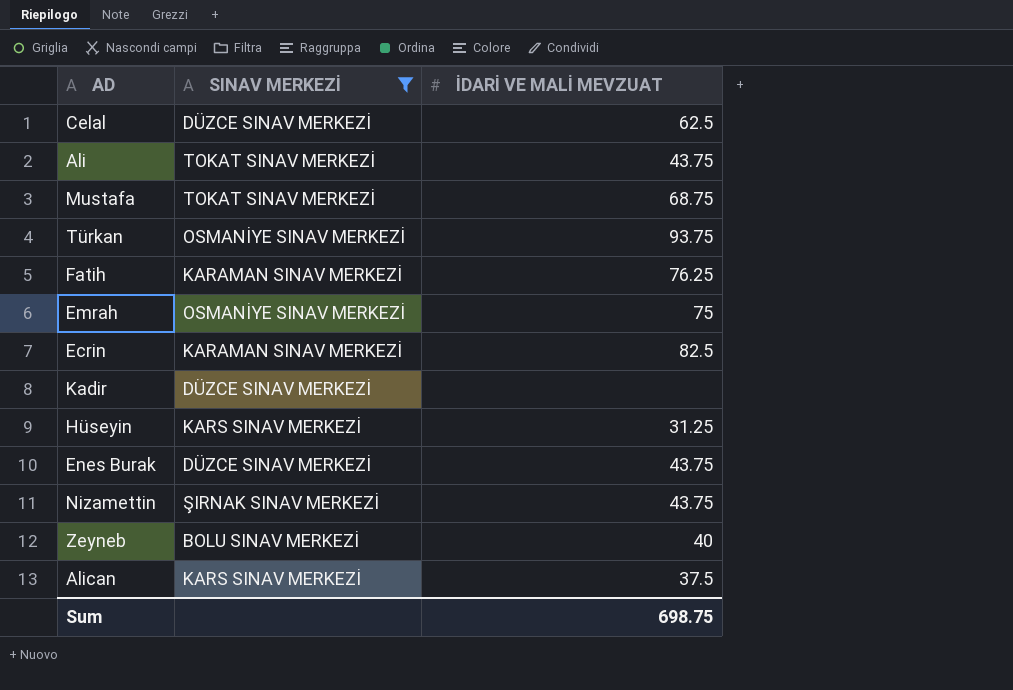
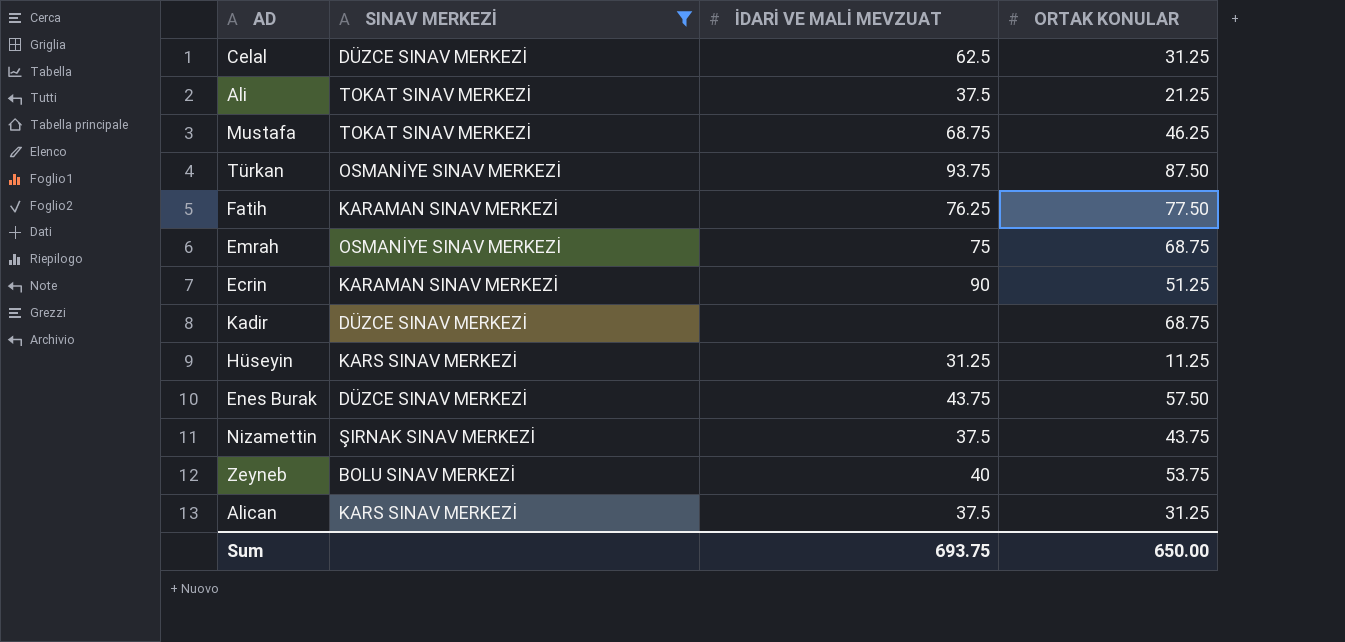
column ORTAK KONULAR | position: none -> 4
Ali | İDARİ VE MALİ MEVZUAT: 43.75 -> 37.5
Ecrin | İDARİ VE MALİ MEVZUAT: 82.5 -> 90
Nizamettin | İDARİ VE MALİ MEVZUAT: 43.75 -> 37.5
Sum | İDARİ VE MALİ MEVZUAT: 698.75 -> 693.75

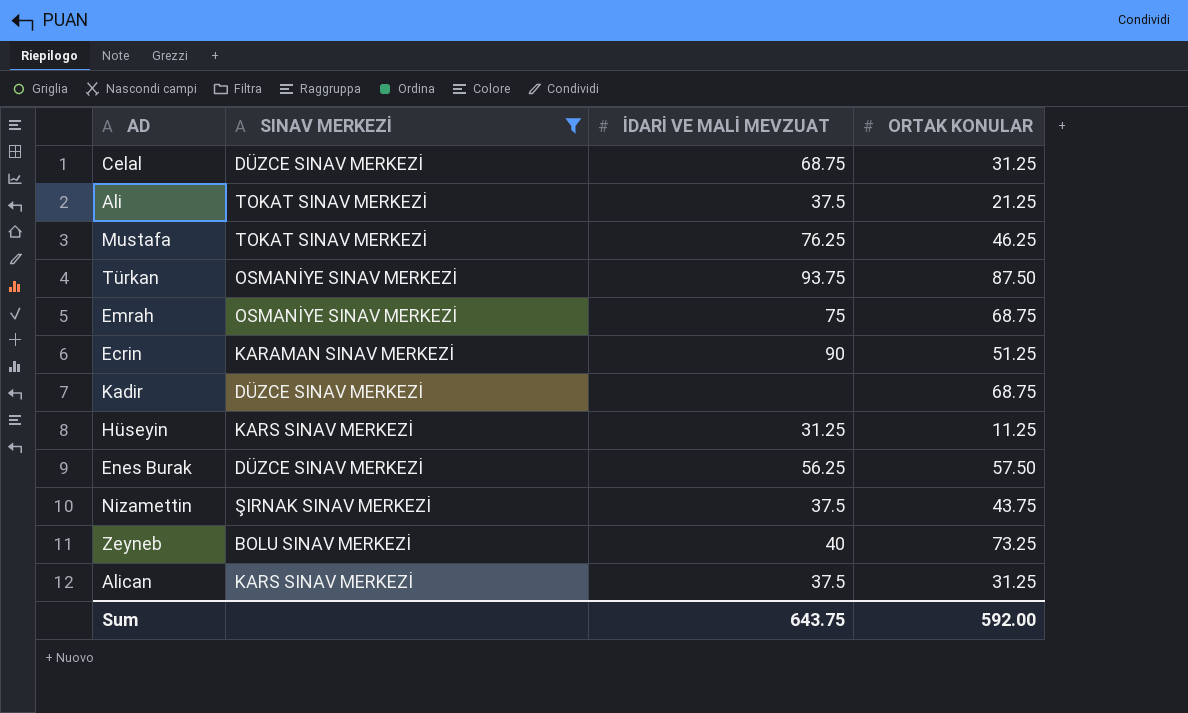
row Fatih: KARAMAN SINAV MERKEZİ | 76.25 | 77.50 -> none
Celal | İDARİ VE MALİ MEVZUAT: 62.5 -> 68.75
Mustafa | İDARİ VE MALİ MEVZUAT: 68.75 -> 76.25
Enes Burak | İDARİ VE MALİ MEVZUAT: 43.75 -> 56.25
Zeyneb | ORTAK KONULAR: 53.75 -> 73.25
Sum | İDARİ VE MALİ MEVZUAT: 693.75 -> 643.75
Sum | ORTAK KONULAR: 650.00 -> 592.00

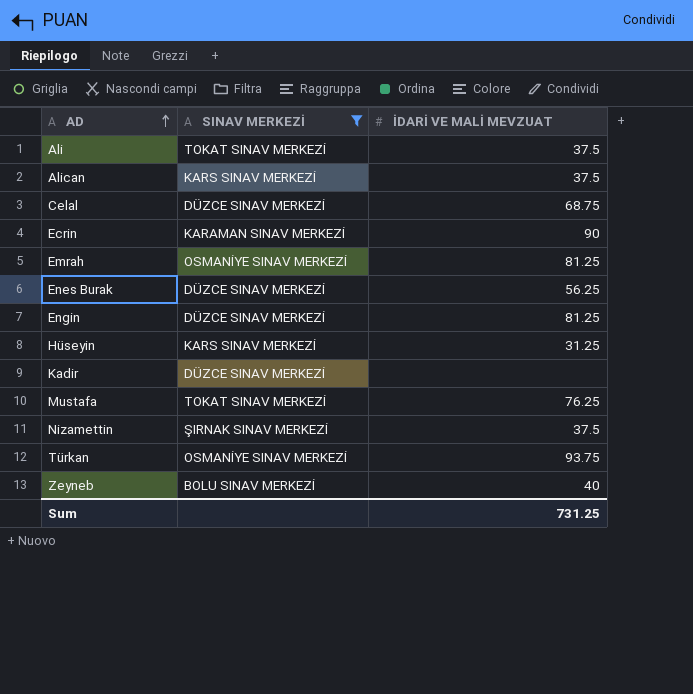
row order: none -> AD ascending
column ORTAK KONULAR | position: 4 -> none
Emrah | İDARİ VE MALİ MEVZUAT: 75 -> 81.25
row Engin: none -> DÜZCE SINAV MERKEZİ | 81.25
Sum | İDARİ VE MALİ MEVZUAT: 643.75 -> 731.25

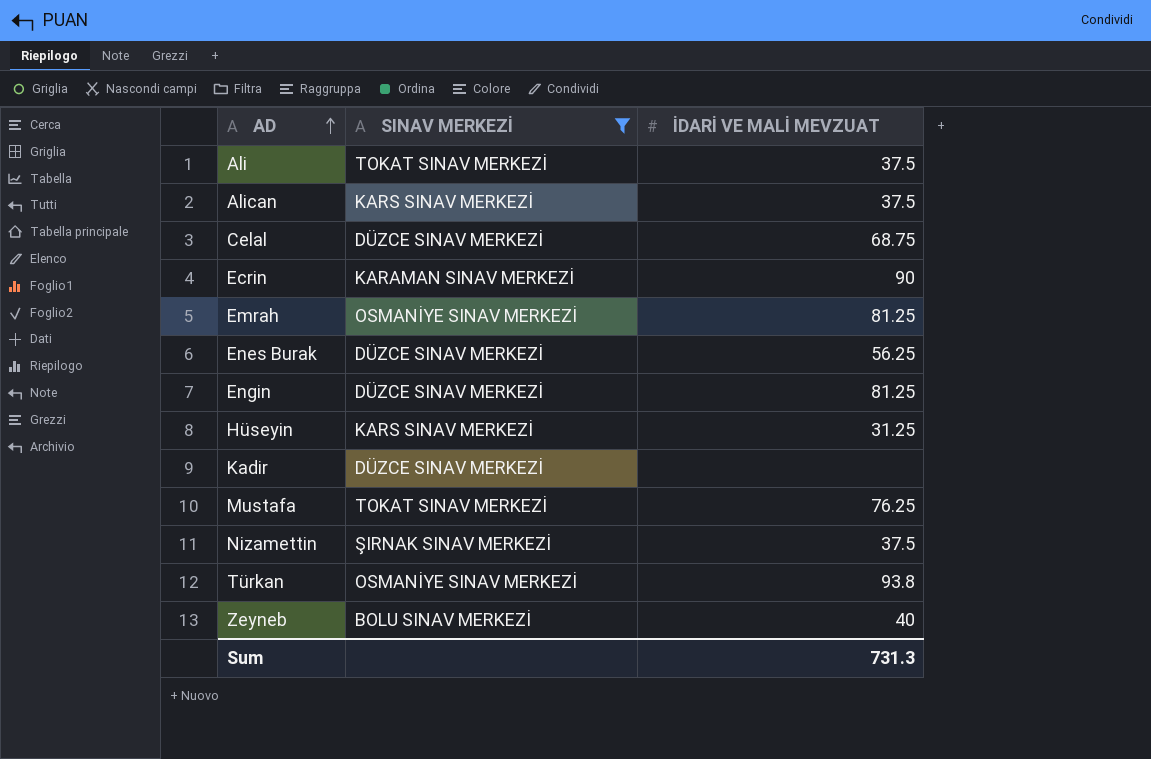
Türkan | İDARİ VE MALİ MEVZUAT: 93.75 -> 93.8
Sum | İDARİ VE MALİ MEVZUAT: 731.25 -> 731.3

